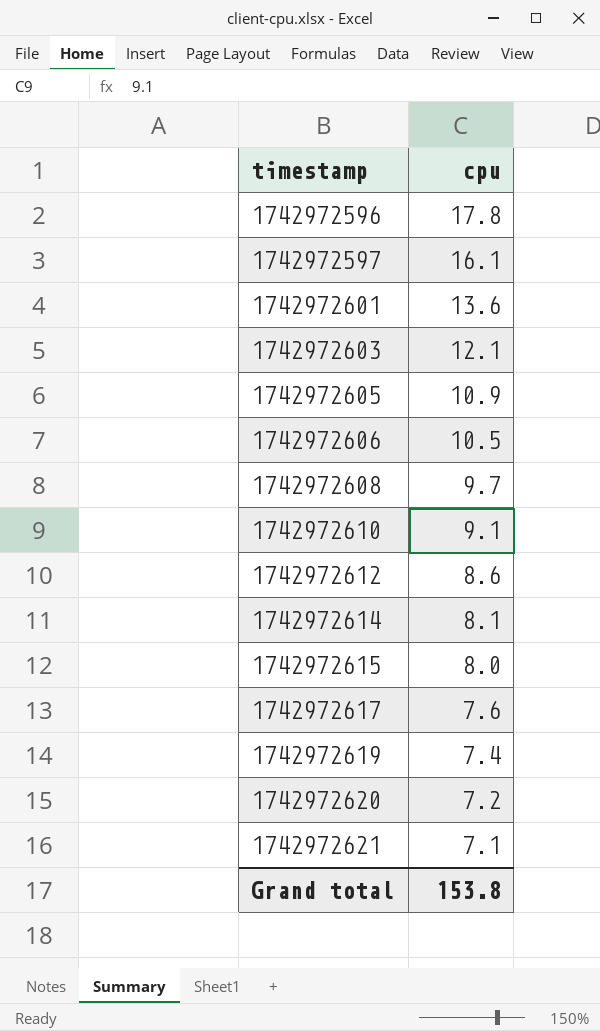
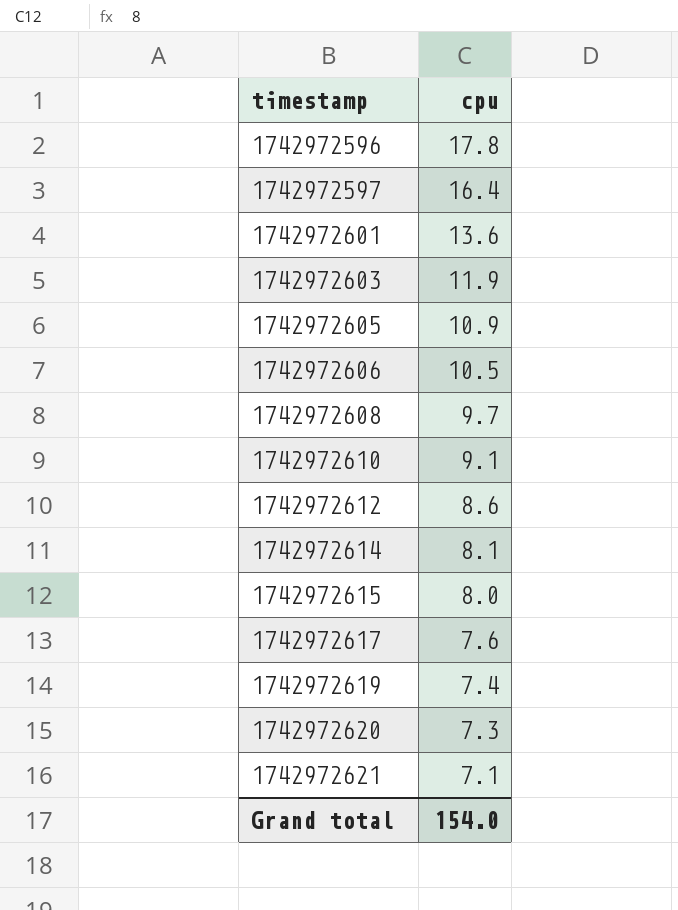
1742972597 | cpu: 16.1 -> 16.4
1742972603 | cpu: 12.1 -> 11.9
1742972620 | cpu: 7.2 -> 7.3
Grand total | cpu: 153.8 -> 154.0

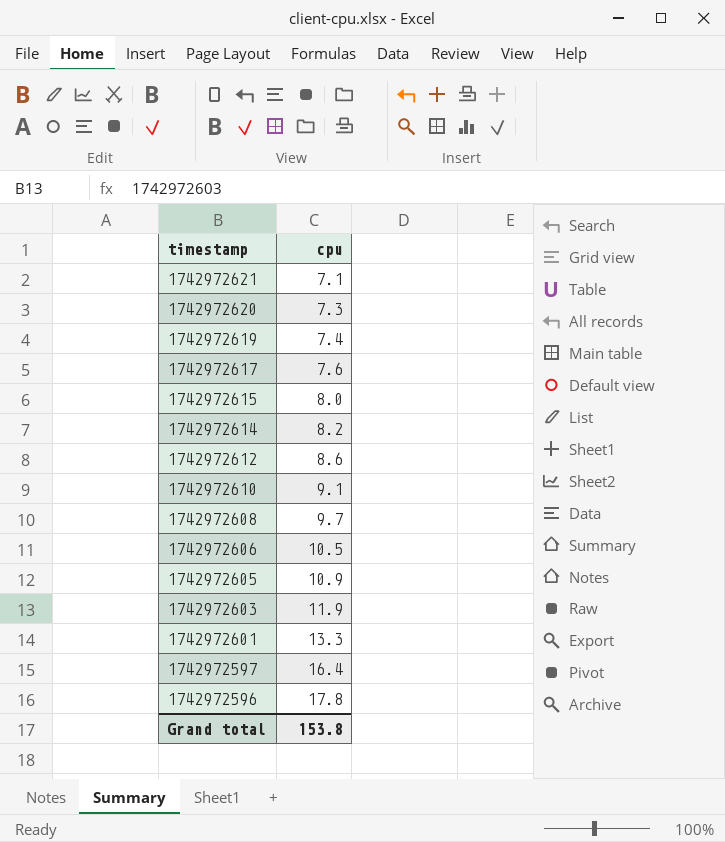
row order: timestamp ascending -> timestamp descending
1742972614 | cpu: 8.1 -> 8.2
1742972601 | cpu: 13.6 -> 13.3
Grand total | cpu: 154.0 -> 153.8

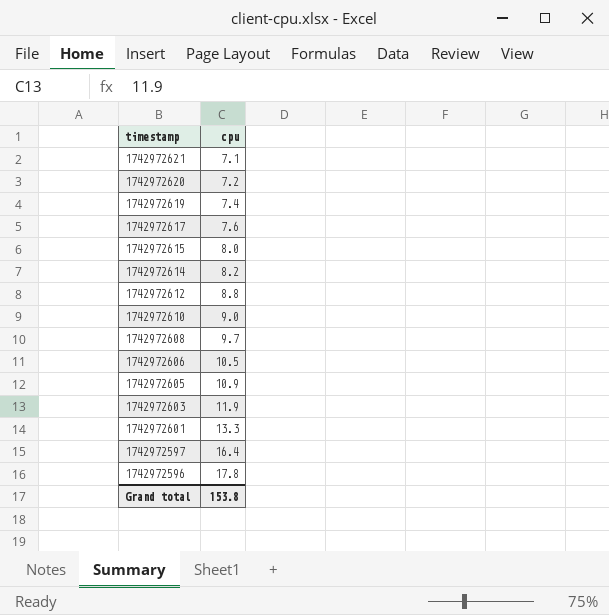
1742972620 | cpu: 7.3 -> 7.2
1742972612 | cpu: 8.6 -> 8.8
1742972610 | cpu: 9.1 -> 9.0

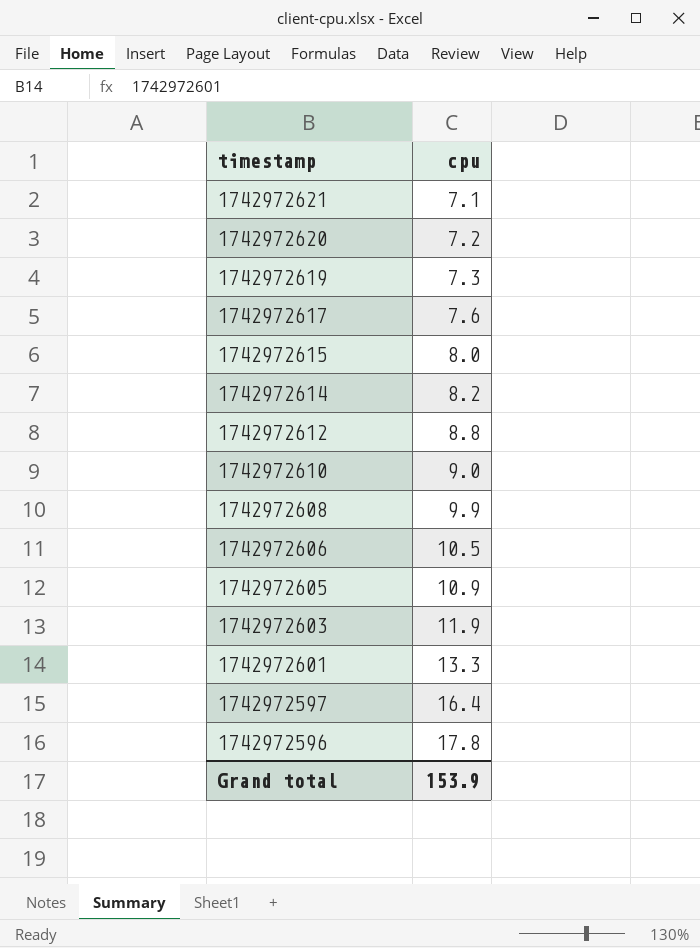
1742972619 | cpu: 7.4 -> 7.3
1742972608 | cpu: 9.7 -> 9.9
Grand total | cpu: 153.8 -> 153.9

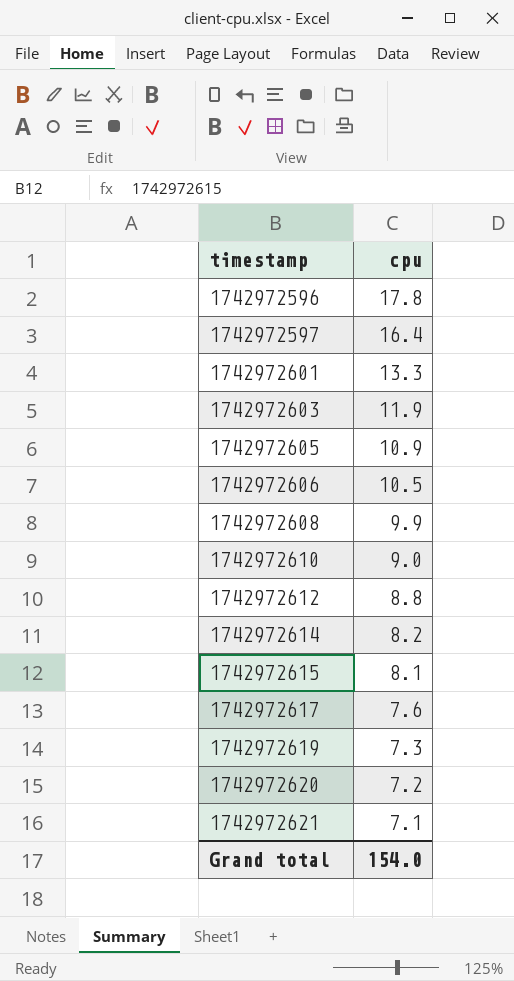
row order: timestamp descending -> timestamp ascending
1742972615 | cpu: 8.0 -> 8.1
Grand total | cpu: 153.9 -> 154.0

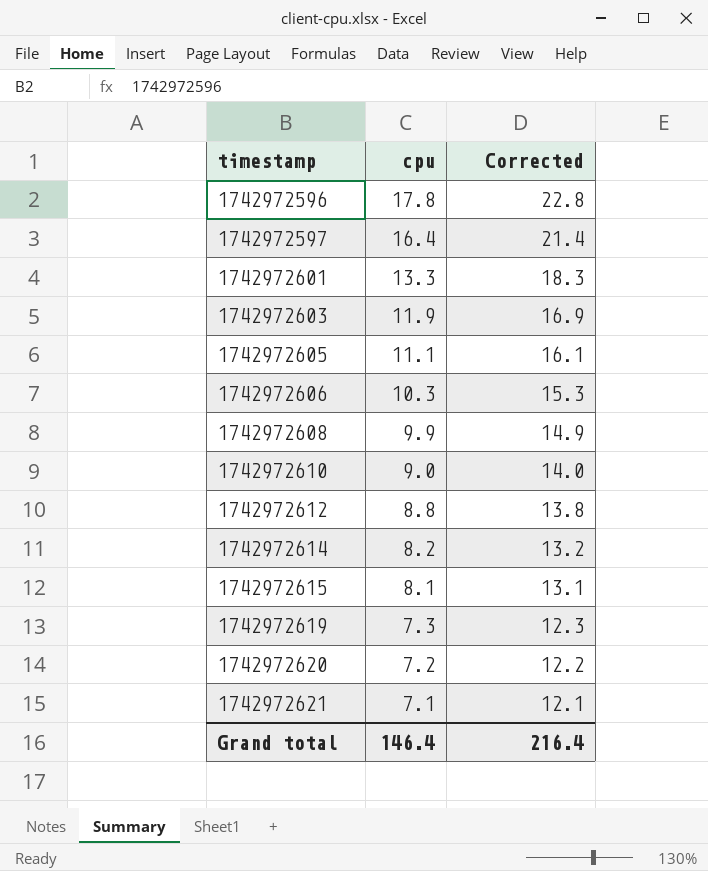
column Corrected | formula: none -> [cpu] + 5
row 1742972617: 7.6 -> none
1742972605 | cpu: 10.9 -> 11.1
1742972606 | cpu: 10.5 -> 10.3
Grand total | cpu: 154.0 -> 146.4

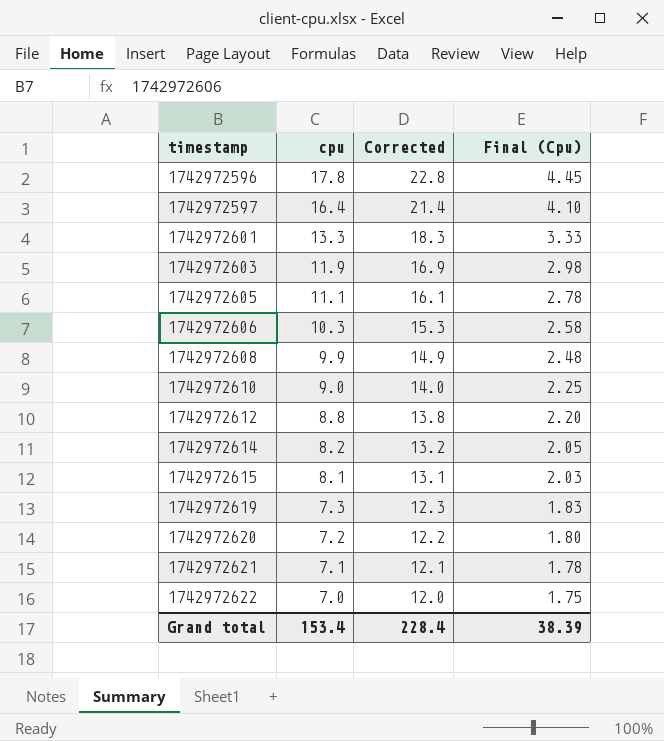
column Final (Cpu) | formula: none -> [cpu] * 0.25
row 1742972622: none -> 7.0 | 12.0 | 1.75
Grand total | cpu: 146.4 -> 153.4
Grand total | Corrected: 216.4 -> 228.4

